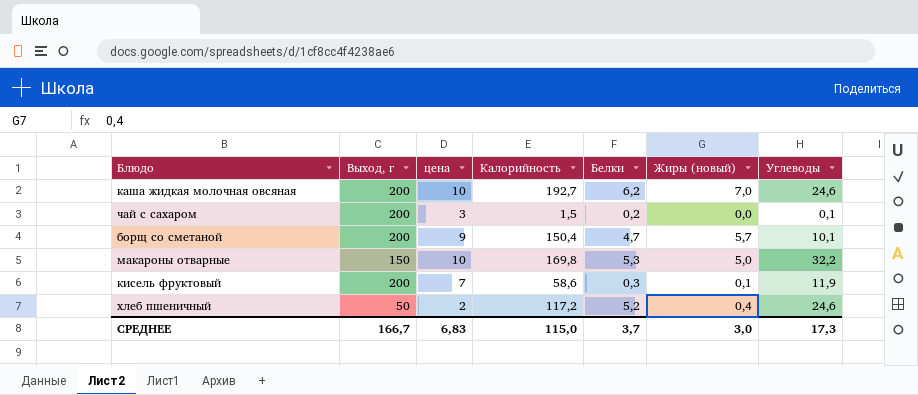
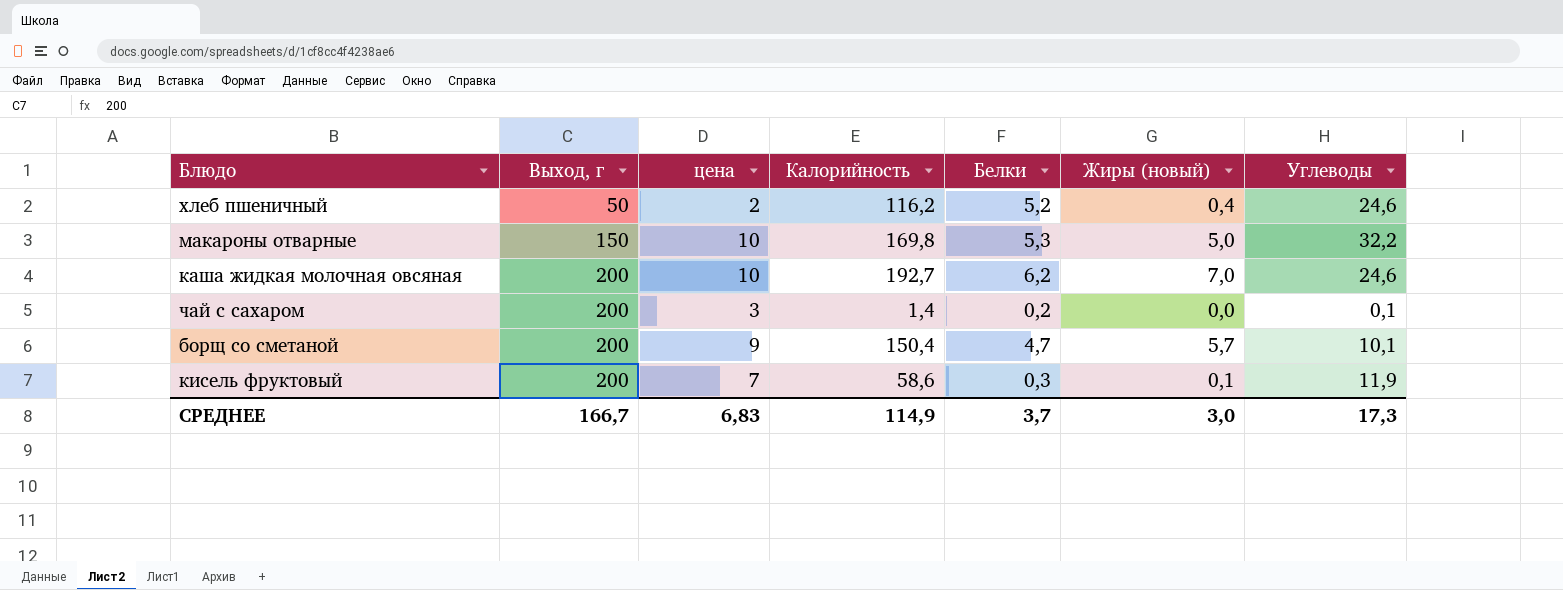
row order: none -> Выход, г ascending
хлеб пшеничный | Калорийность: 117,2 -> 116,2
чай с сахаром | Калорийность: 1,5 -> 1,4
СРЕДНЕЕ | Калорийность: 115,0 -> 114,9

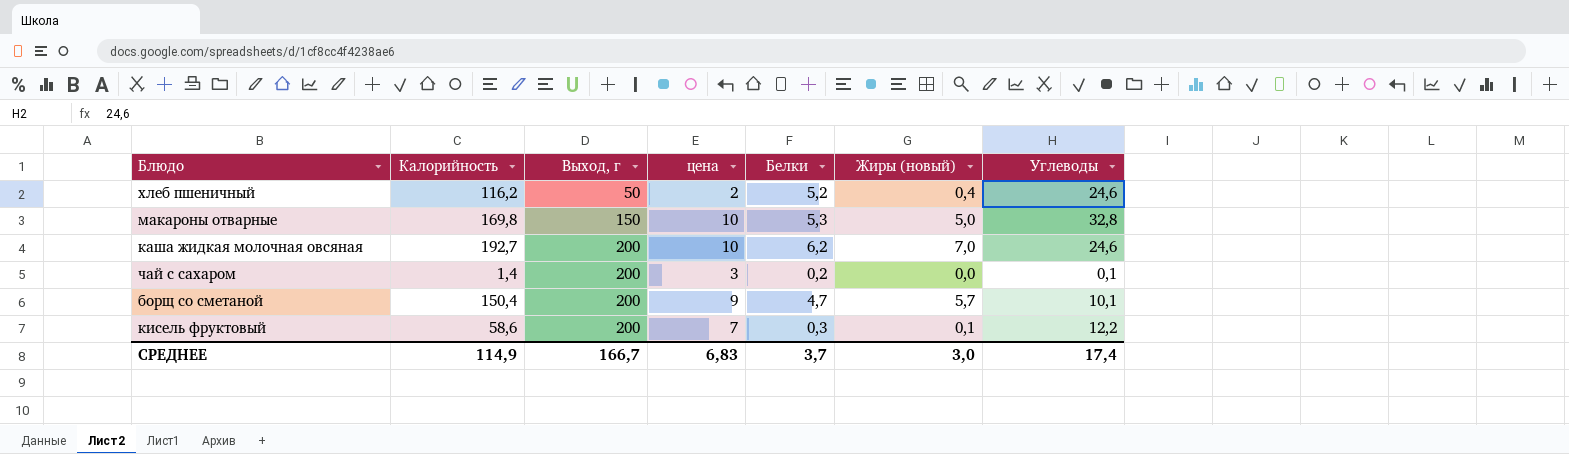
column Калорийность | position: 4 -> 2
макароны отварные | Углеводы: 32,2 -> 32,8
кисель фруктовый | Углеводы: 11,9 -> 12,2
СРЕДНЕЕ | Углеводы: 17,3 -> 17,4

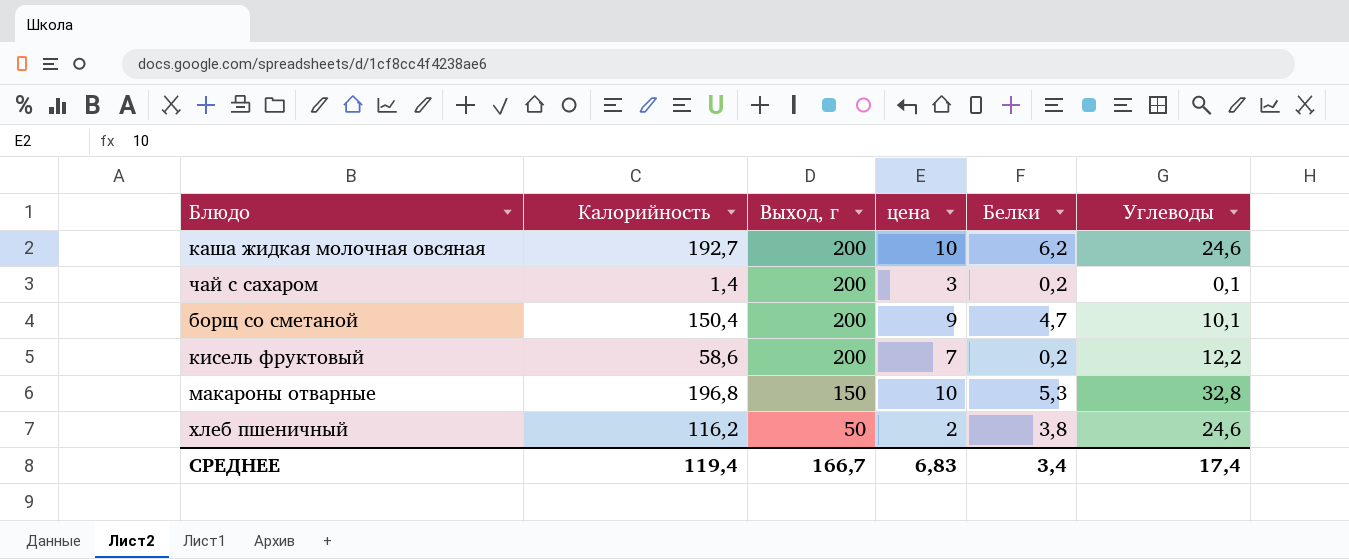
row order: Выход, г ascending -> Выход, г descending
column Жиры (новый) | position: 6 -> none
кисель фруктовый | Белки: 0,3 -> 0,2
макароны отварные | Калорийность: 169,8 -> 196,8
хлеб пшеничный | Белки: 5,2 -> 3,8
СРЕДНЕЕ | Калорийность: 114,9 -> 119,4
СРЕДНЕЕ | Белки: 3,7 -> 3,4

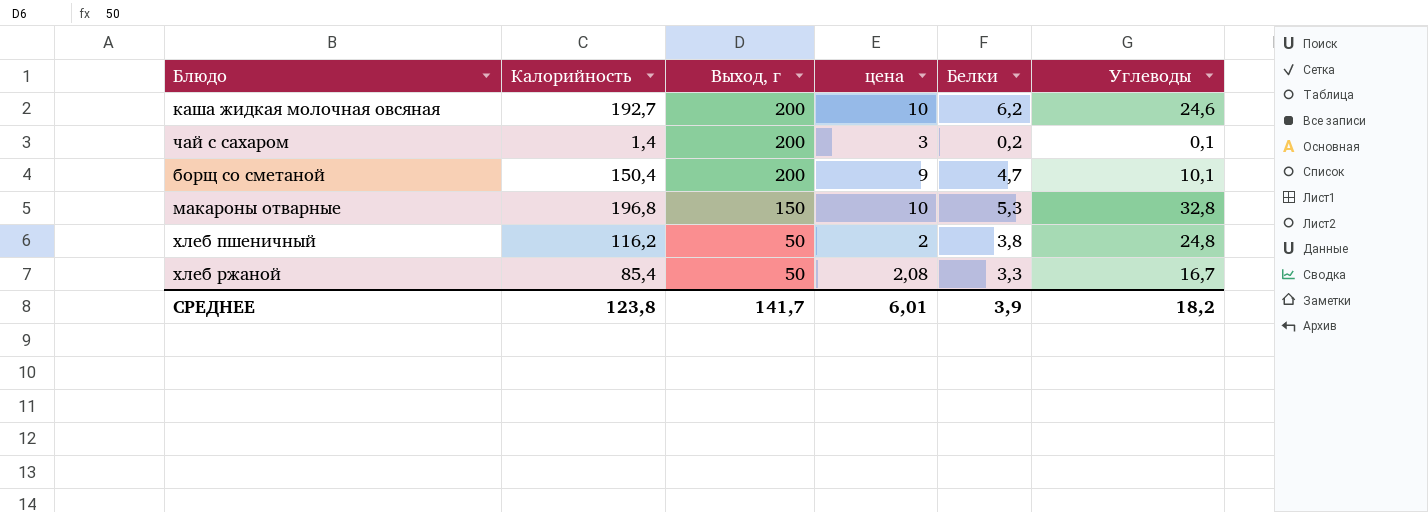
row кисель фруктовый: 58,6 | 200 | 7 | 0,2 | 12,2 -> none
хлеб пшеничный | Углеводы: 24,6 -> 24,8
row хлеб ржаной: none -> 85,4 | 50 | 2,08 | 3,3 | 16,7
СРЕДНЕЕ | Калорийность: 119,4 -> 123,8
СРЕДНЕЕ | Выход, г: 166,7 -> 141,7
СРЕДНЕЕ | цена: 6,83 -> 6,01
СРЕДНЕЕ | Белки: 3,4 -> 3,9
СРЕДНЕЕ | Углеводы: 17,4 -> 18,2

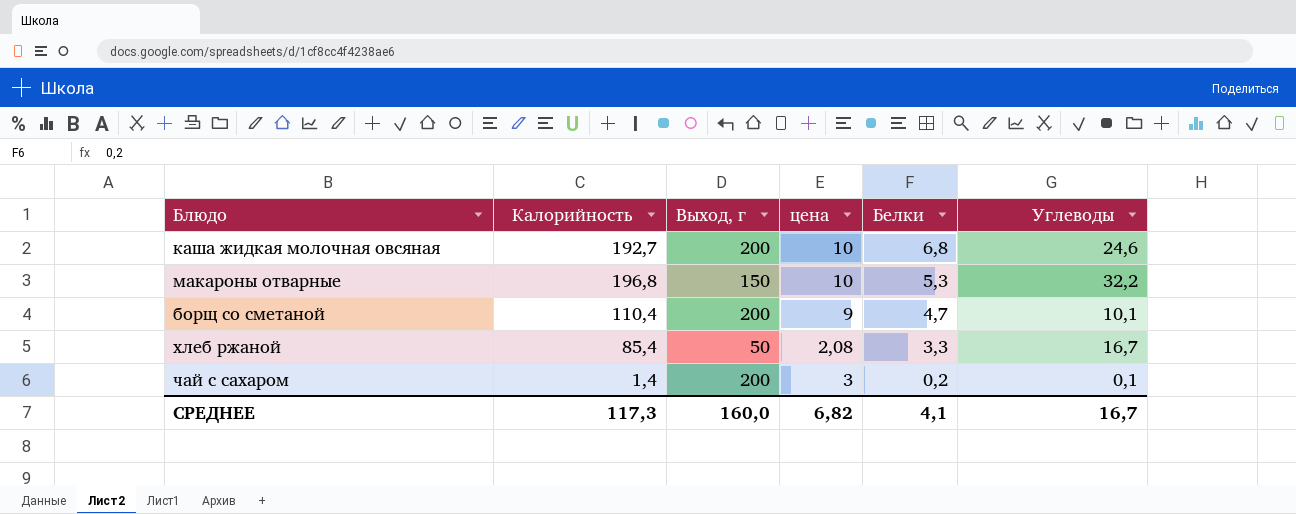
row order: Выход, г descending -> Белки descending
row хлеб пшеничный: 116,2 | 50 | 2 | 3,8 | 24,8 -> none
каша жидкая молочная овсяная | Белки: 6,2 -> 6,8
макароны отварные | Углеводы: 32,8 -> 32,2
борщ со сметаной | Калорийность: 150,4 -> 110,4
СРЕДНЕЕ | Калорийность: 123,8 -> 117,3
СРЕДНЕЕ | Выход, г: 141,7 -> 160,0
СРЕДНЕЕ | цена: 6,01 -> 6,82
СРЕДНЕЕ | Белки: 3,9 -> 4,1
СРЕДНЕЕ | Углеводы: 18,2 -> 16,7

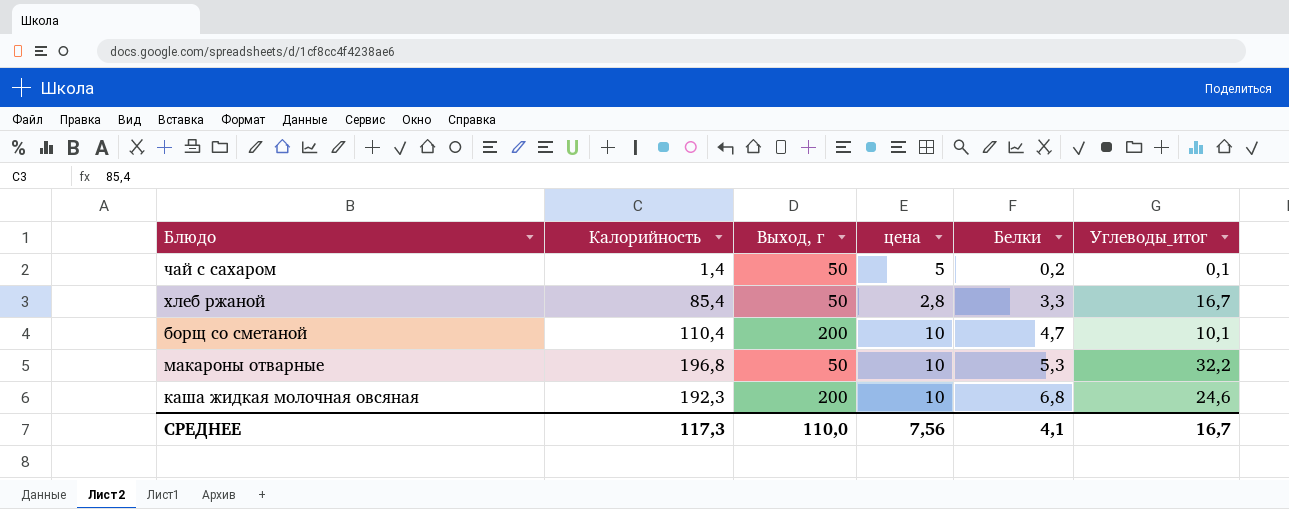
row order: Белки descending -> Белки ascending
column name: Углеводы -> Углеводы_итог
чай с сахаром | Выход, г: 200 -> 50
чай с сахаром | цена: 3 -> 5
хлеб ржаной | цена: 2,08 -> 2,8
борщ со сметаной | цена: 9 -> 10
макароны отварные | Выход, г: 150 -> 50
каша жидкая молочная овсяная | Калорийность: 192,7 -> 192,3
СРЕДНЕЕ | Выход, г: 160,0 -> 110,0
СРЕДНЕЕ | цена: 6,82 -> 7,56

